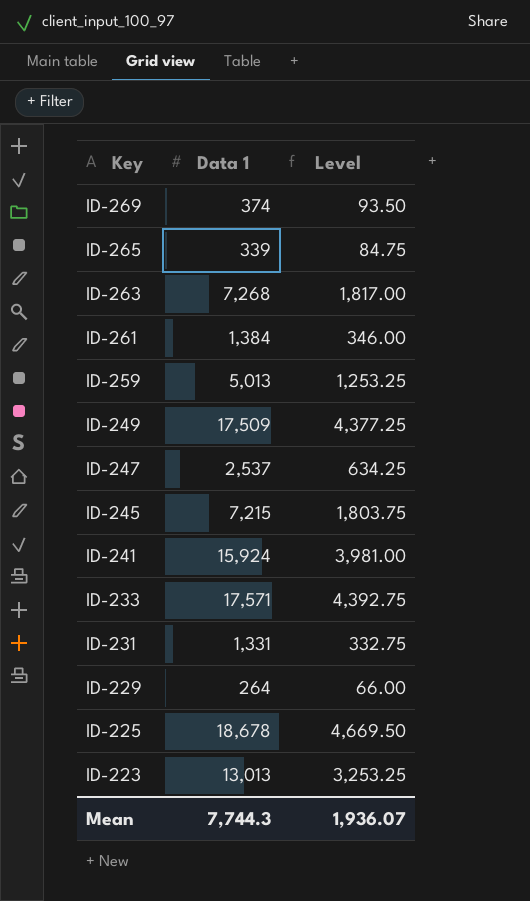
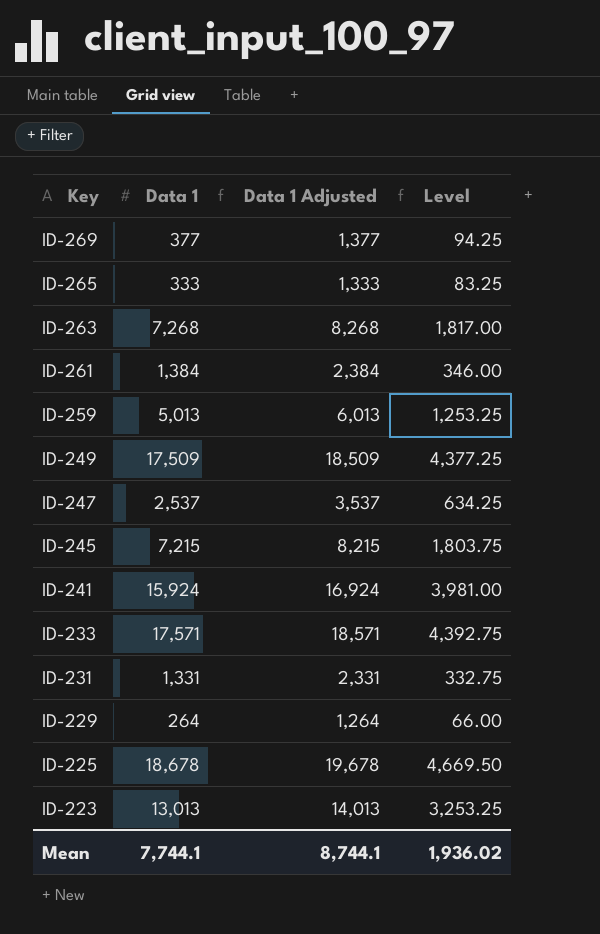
column Data 1 Adjusted | formula: none -> [Data 1] + 1000
ID-269 | Data 1: 374 -> 377
ID-269 | Level: 93.50 -> 94.25
ID-265 | Data 1: 339 -> 333
ID-265 | Level: 84.75 -> 83.25
Mean | Data 1: 7,744.3 -> 7,744.1
Mean | Level: 1,936.07 -> 1,936.02

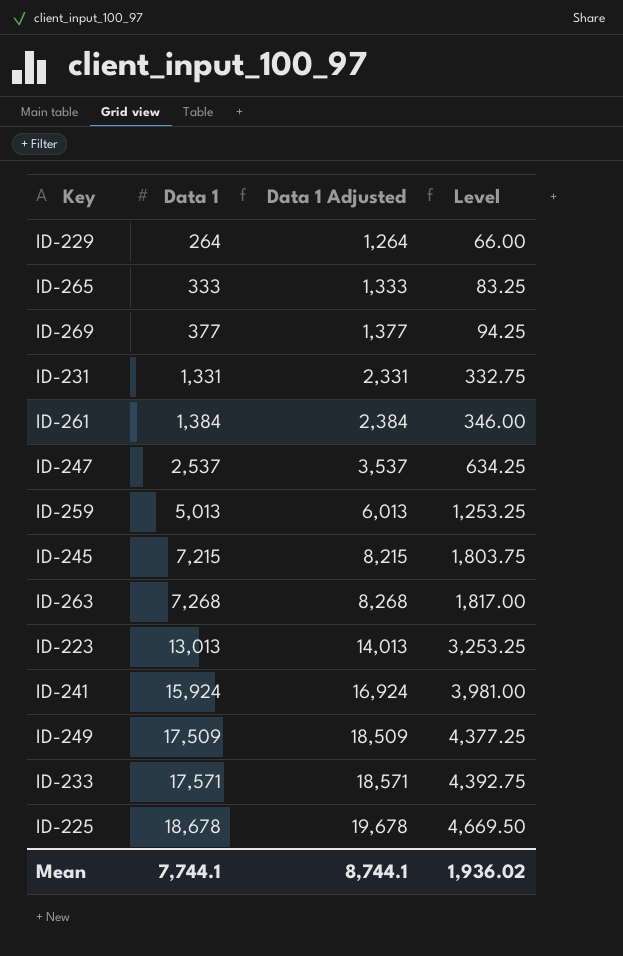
row order: Key descending -> Data 1 ascending

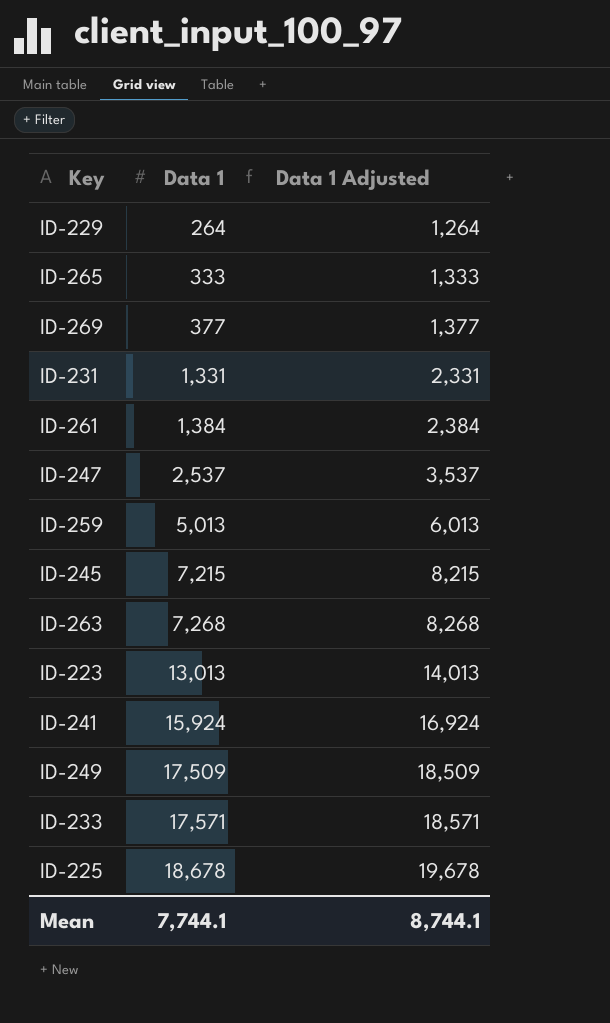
column Level | formula: [Data 1] * 0.25 -> none

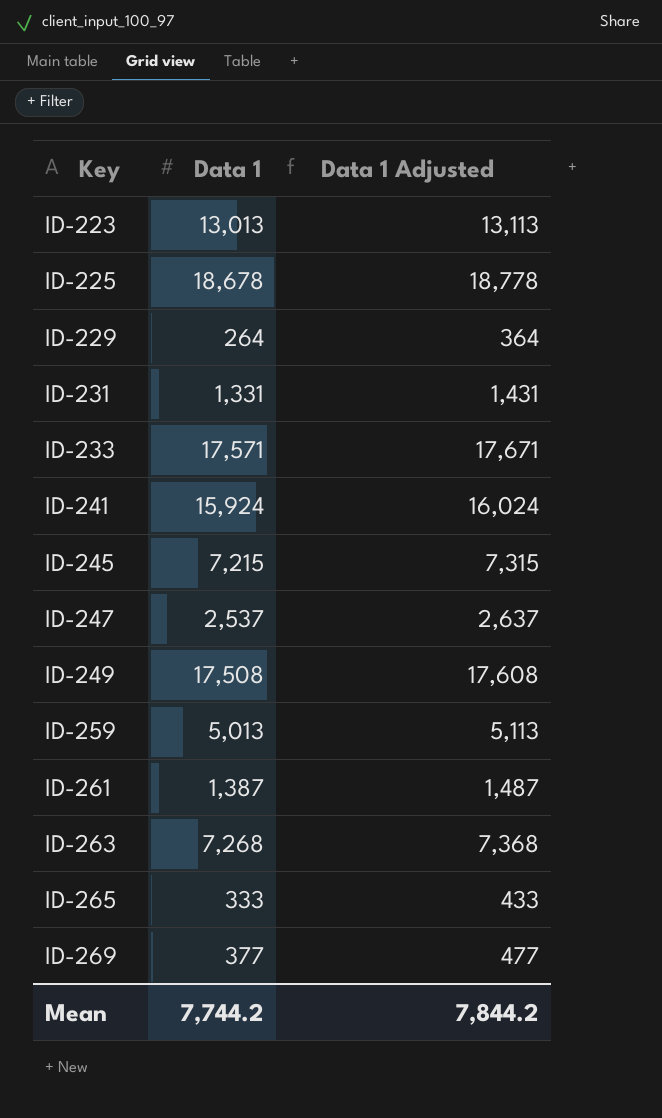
row order: Data 1 ascending -> Key ascending
column Data 1 Adjusted | formula: [Data 1] + 1000 -> [Data 1] + 100
ID-249 | Data 1: 17,509 -> 17,508
ID-261 | Data 1: 1,384 -> 1,387
Mean | Data 1: 7,744.1 -> 7,744.2
Mean | Data 1 Adjusted: 8,744.1 -> 7,844.2

